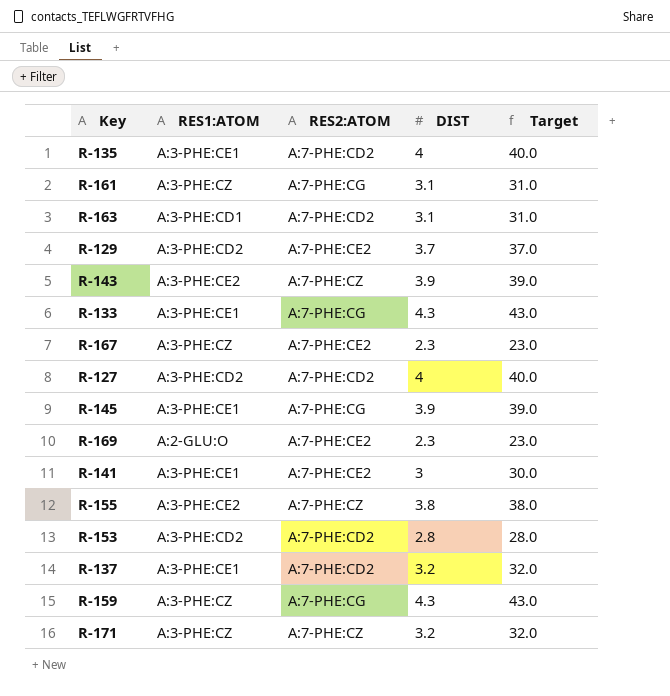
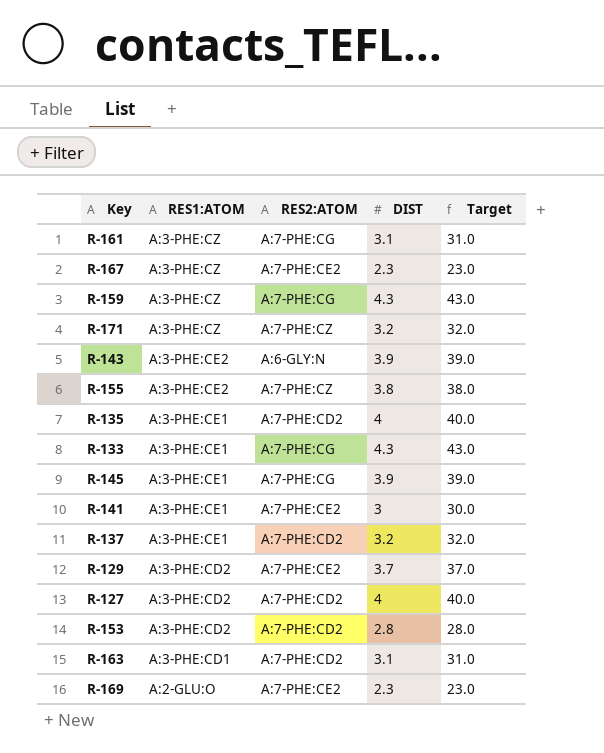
row order: none -> RES1:ATOM descending
R-143 | RES2:ATOM: A:7-PHE:CZ -> A:6-GLY:N

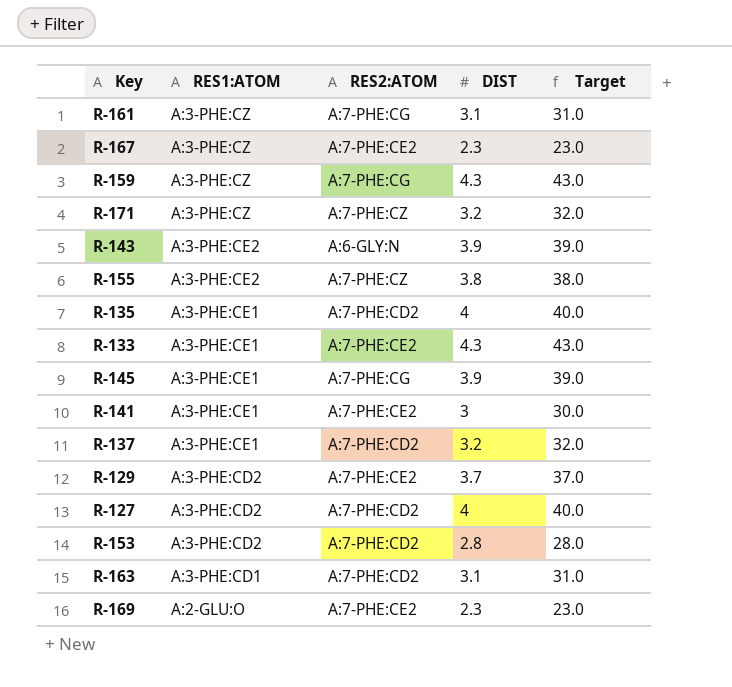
R-133 | RES2:ATOM: A:7-PHE:CG -> A:7-PHE:CE2

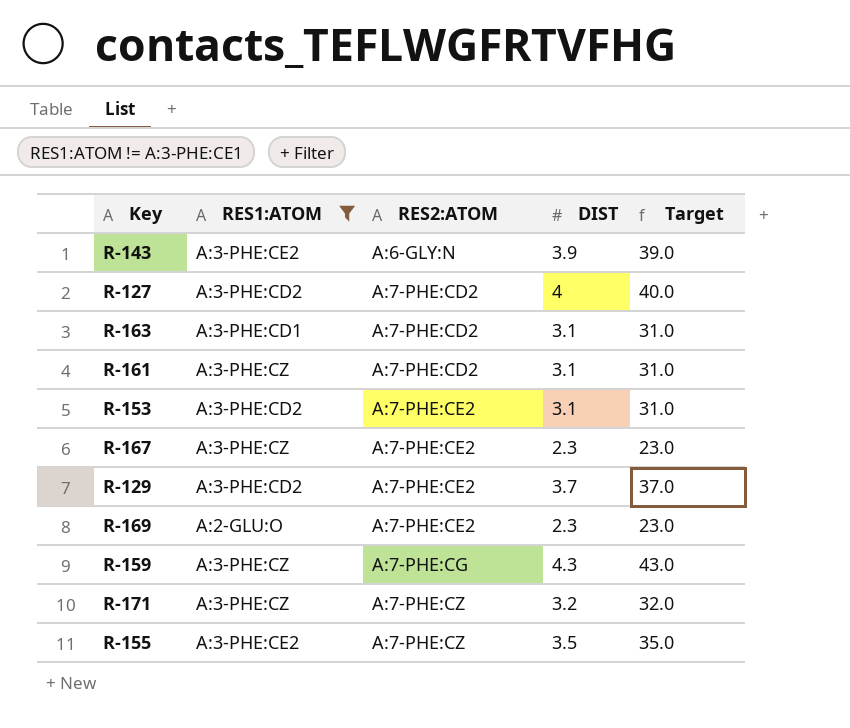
filter: none -> RES1:ATOM != A:3-PHE:CE1
row order: RES1:ATOM descending -> RES2:ATOM ascending
R-161 | RES2:ATOM: A:7-PHE:CG -> A:7-PHE:CD2
R-153 | RES2:ATOM: A:7-PHE:CD2 -> A:7-PHE:CE2
R-153 | DIST: 2.8 -> 3.1
R-153 | Target: 28.0 -> 31.0
R-155 | DIST: 3.8 -> 3.5
R-155 | Target: 38.0 -> 35.0

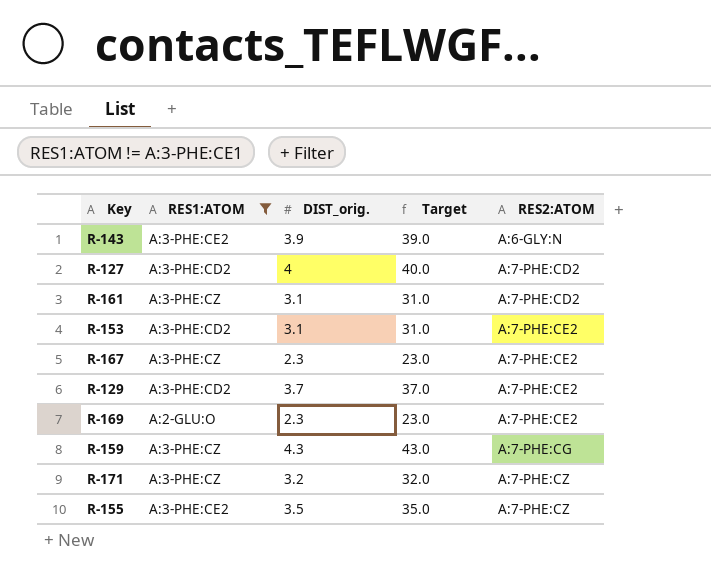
column name: DIST -> DIST_orig.
column RES2:ATOM | position: 3 -> 5
row R-163: A:3-PHE:CD1 | A:7-PHE:CD2 | 3.1 | 31.0 -> none

